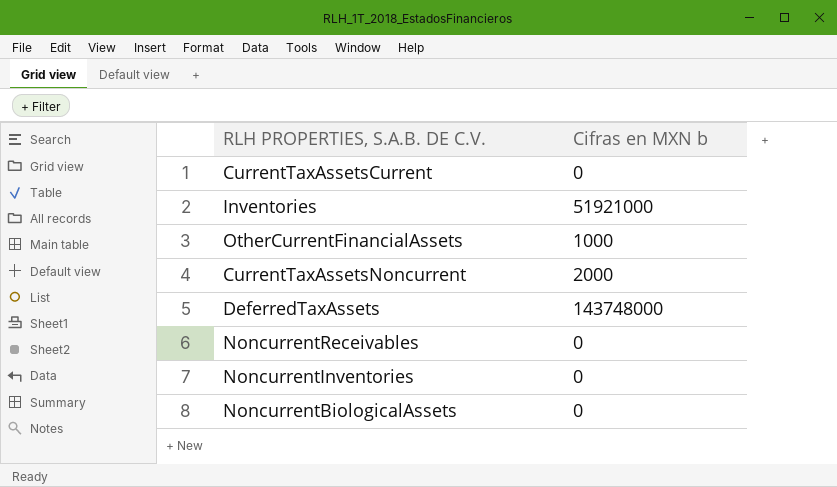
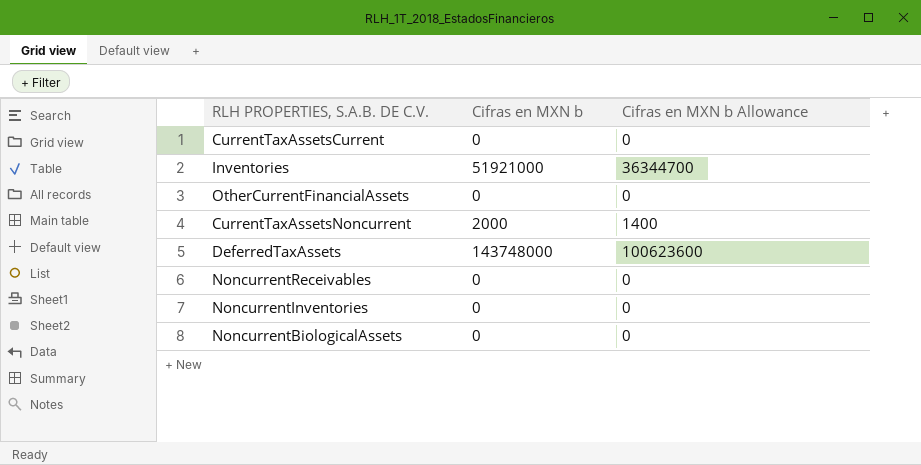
column Cifras en MXN b Allowance | formula: none -> [Cifras en MXN b] * 0.7
OtherCurrentFinancialAssets | Cifras en MXN b: 1000 -> 0

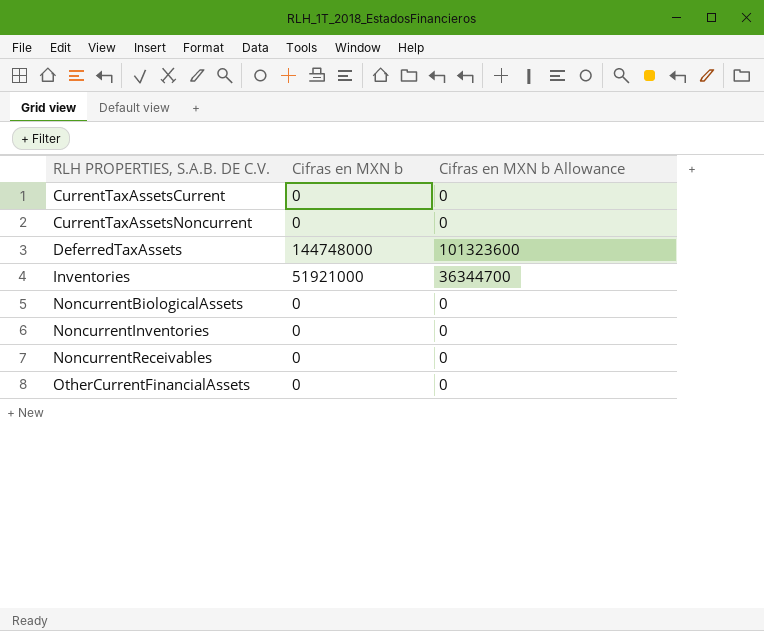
row order: none -> RLH PROPERTIES, S.A.B. DE C.V. ascending
CurrentTaxAssetsNoncurrent | Cifras en MXN b: 2000 -> 0
CurrentTaxAssetsNoncurrent | Cifras en MXN b Allowance: 1400 -> 0
DeferredTaxAssets | Cifras en MXN b: 143748000 -> 144748000
DeferredTaxAssets | Cifras en MXN b Allowance: 100623600 -> 101323600

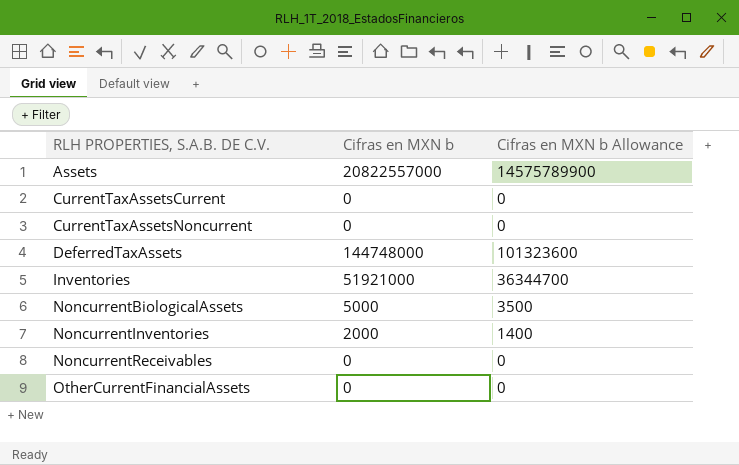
row Assets: none -> 20822557000 | 14575789900
NoncurrentBiologicalAssets | Cifras en MXN b: 0 -> 5000
NoncurrentBiologicalAssets | Cifras en MXN b Allowance: 0 -> 3500
NoncurrentInventories | Cifras en MXN b: 0 -> 2000
NoncurrentInventories | Cifras en MXN b Allowance: 0 -> 1400

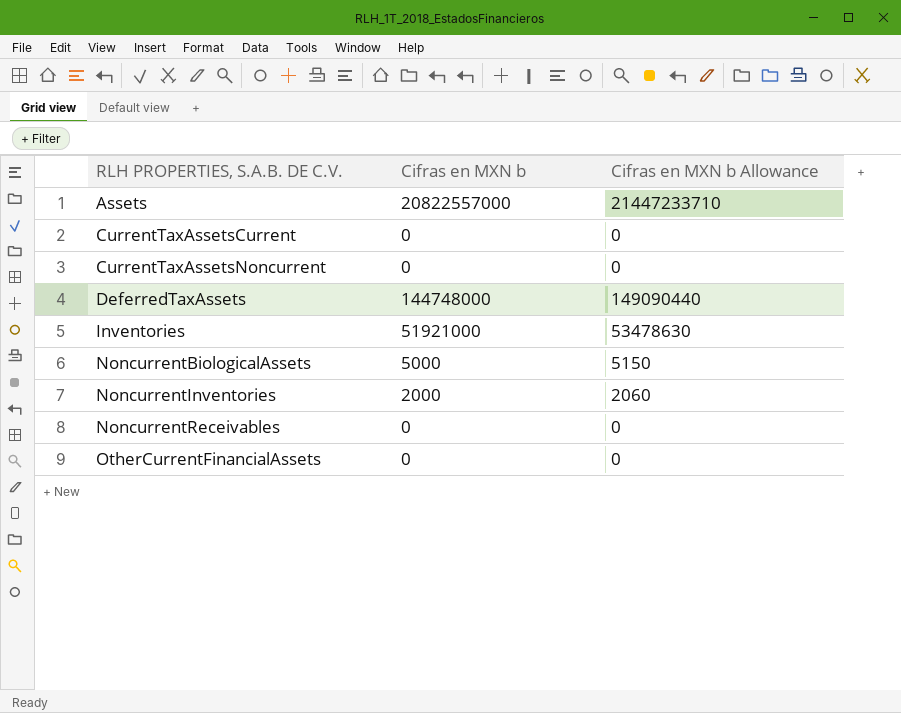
column Cifras en MXN b Allowance | formula: [Cifras en MXN b] * 0.7 -> [Cifras en MXN b] * 1.03

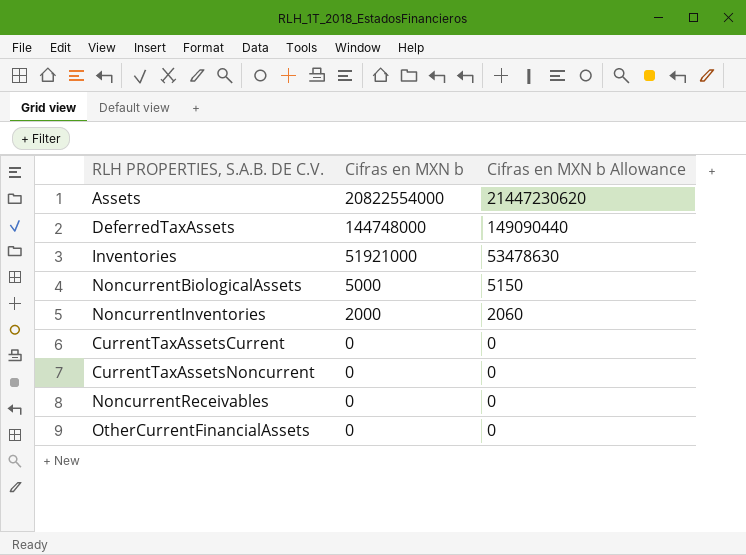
row order: RLH PROPERTIES, S.A.B. DE C.V. ascending -> Cifras en MXN b descending
Assets | Cifras en MXN b: 20822557000 -> 20822554000
Assets | Cifras en MXN b Allowance: 21447233710 -> 21447230620

